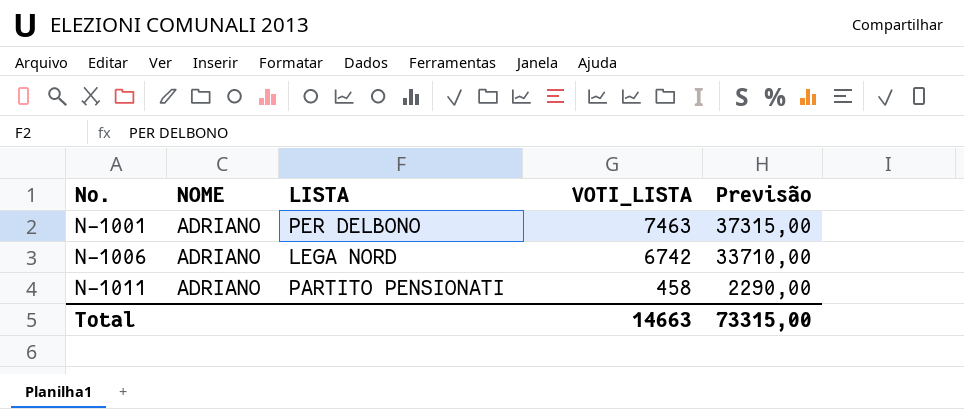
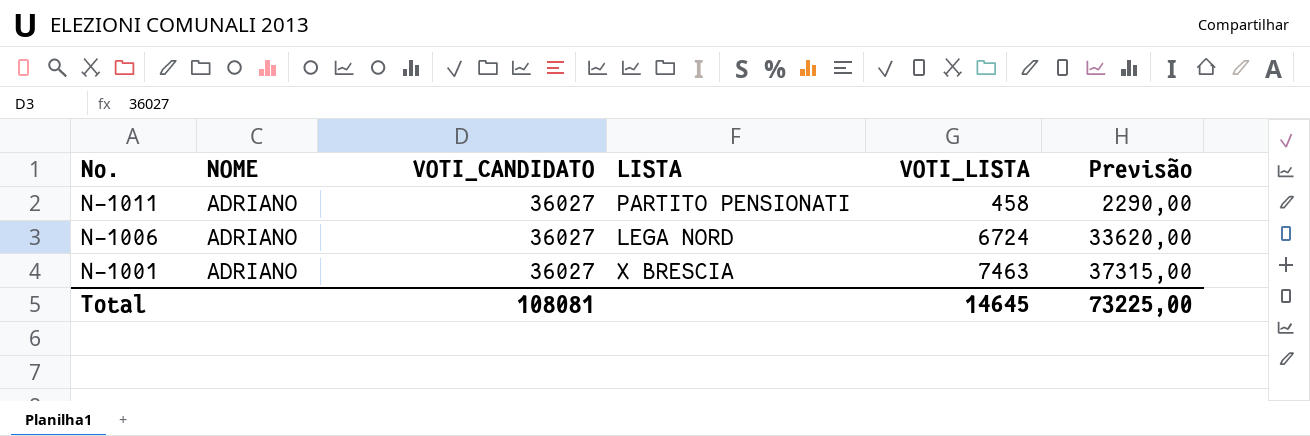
row order: No. ascending -> No. descending
column VOTI_CANDIDATO | position: none -> 3
N-1006 | VOTI_LISTA: 6742 -> 6724
N-1006 | Previsão: 33710,00 -> 33620,00
N-1001 | LISTA: PER DELBONO -> X BRESCIA
Total | VOTI_LISTA: 14663 -> 14645
Total | Previsão: 73315,00 -> 73225,00

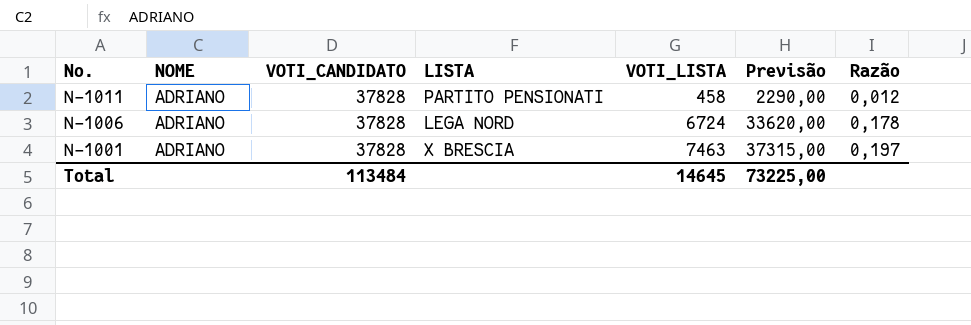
column Razão | formula: none -> [VOTI_LISTA] / [VOTI_CANDIDATO]
N-1011 | VOTI_CANDIDATO: 36027 -> 37828
N-1006 | VOTI_CANDIDATO: 36027 -> 37828
N-1001 | VOTI_CANDIDATO: 36027 -> 37828
Total | VOTI_CANDIDATO: 108081 -> 113484

